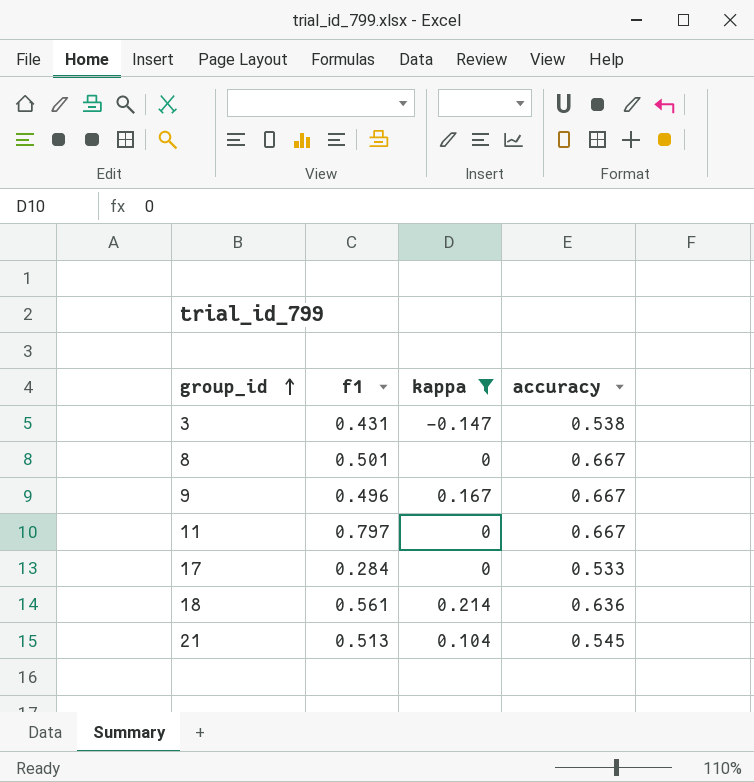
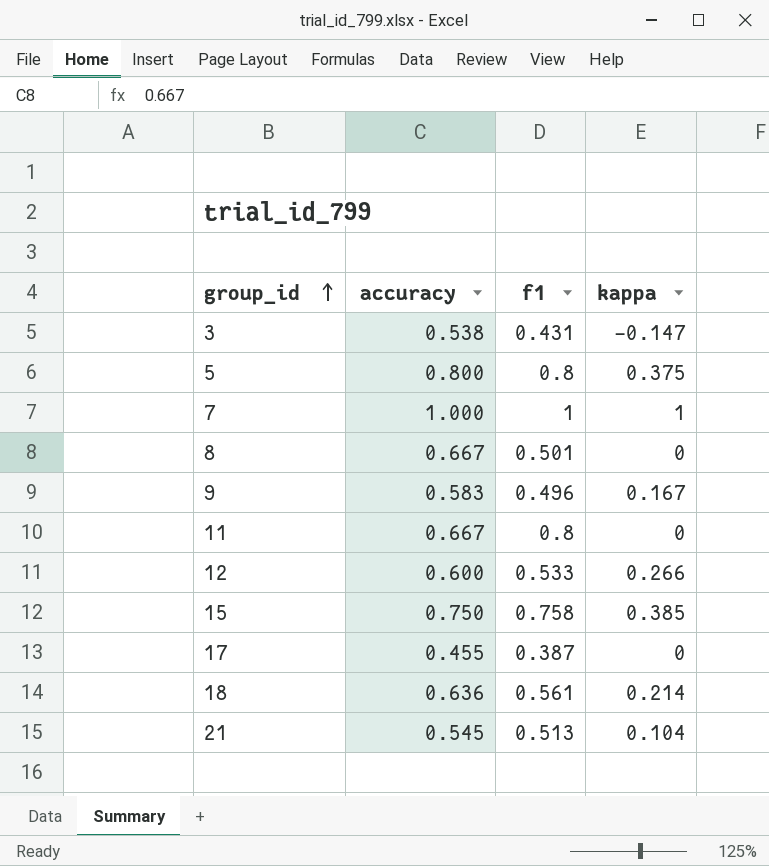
filter: kappa <= 0.214 -> none
column accuracy | position: 4 -> 2
9 | accuracy: 0.667 -> 0.583
11 | f1: 0.797 -> 0.8
17 | accuracy: 0.533 -> 0.455
17 | f1: 0.284 -> 0.387

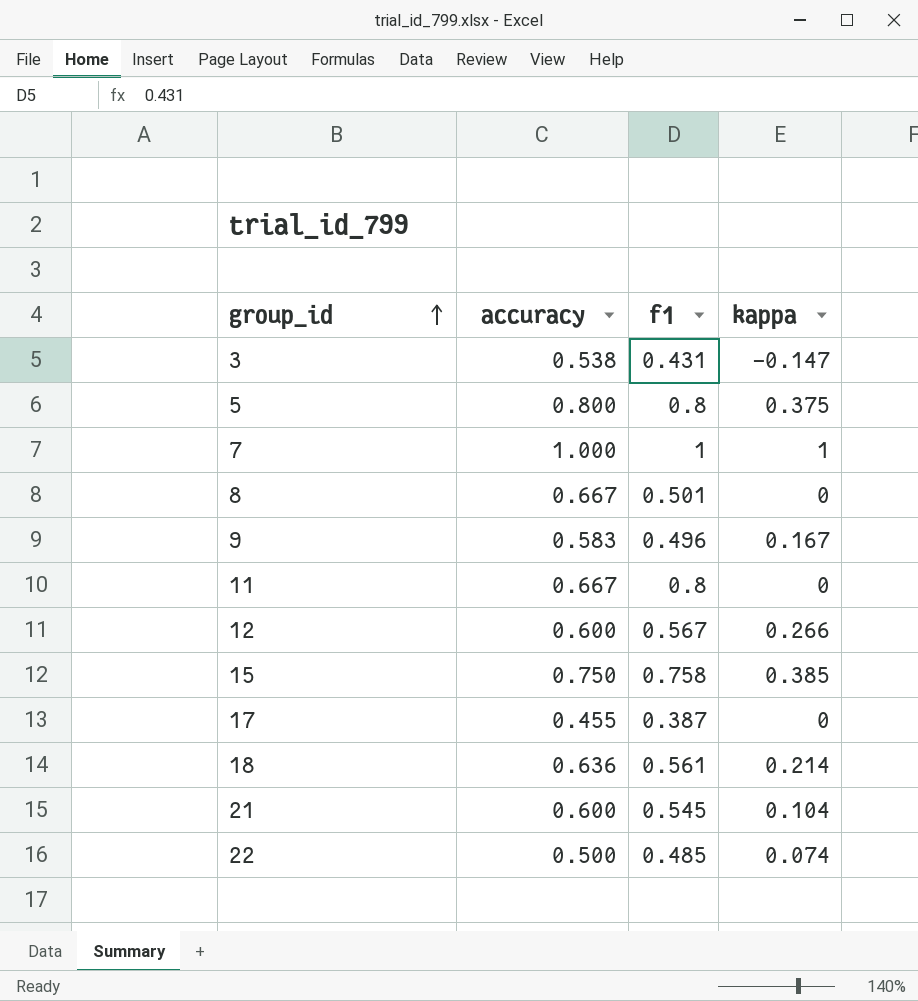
12 | f1: 0.533 -> 0.567
21 | accuracy: 0.545 -> 0.600
21 | f1: 0.513 -> 0.545
row 22: none -> 0.500 | 0.485 | 0.074

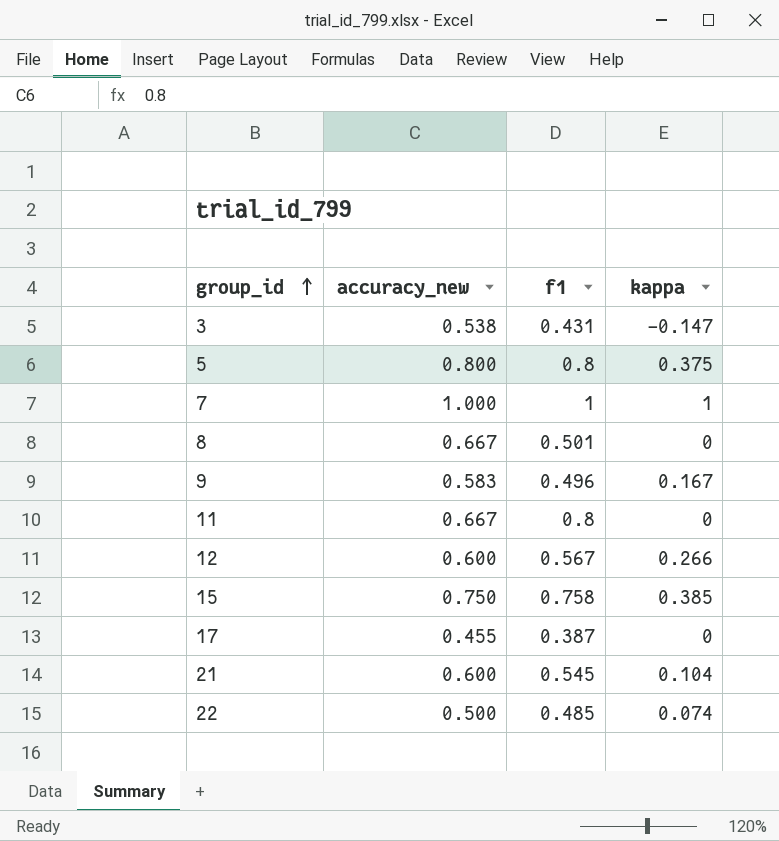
column name: accuracy -> accuracy_new
row 18: 0.636 | 0.561 | 0.214 -> none

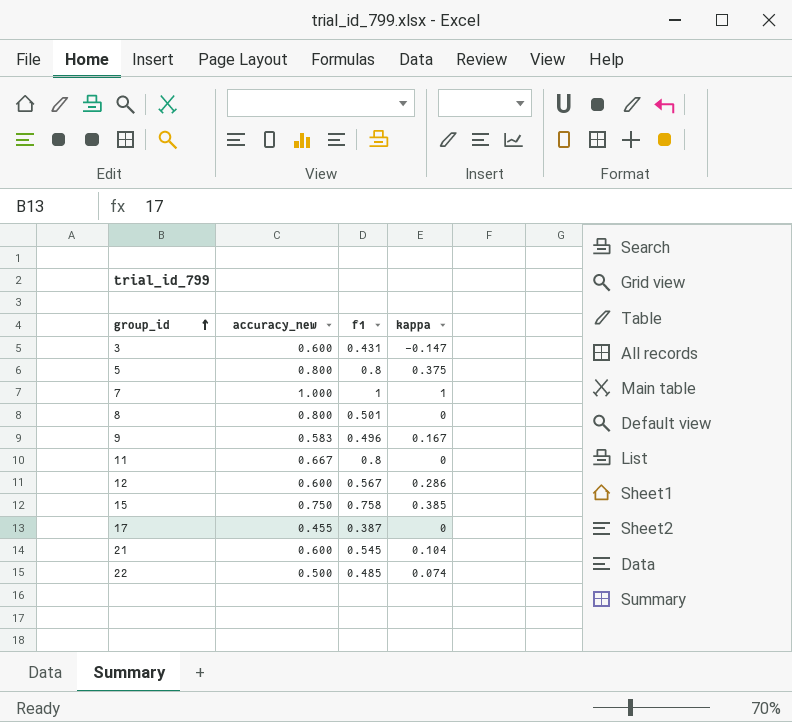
3 | accuracy_new: 0.538 -> 0.600
8 | accuracy_new: 0.667 -> 0.800
12 | kappa: 0.266 -> 0.286

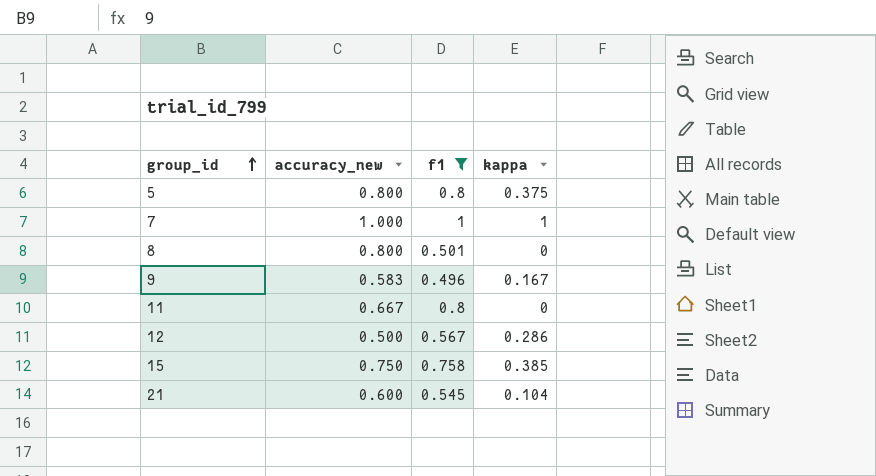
filter: none -> f1 >= 0.496
12 | accuracy_new: 0.600 -> 0.500

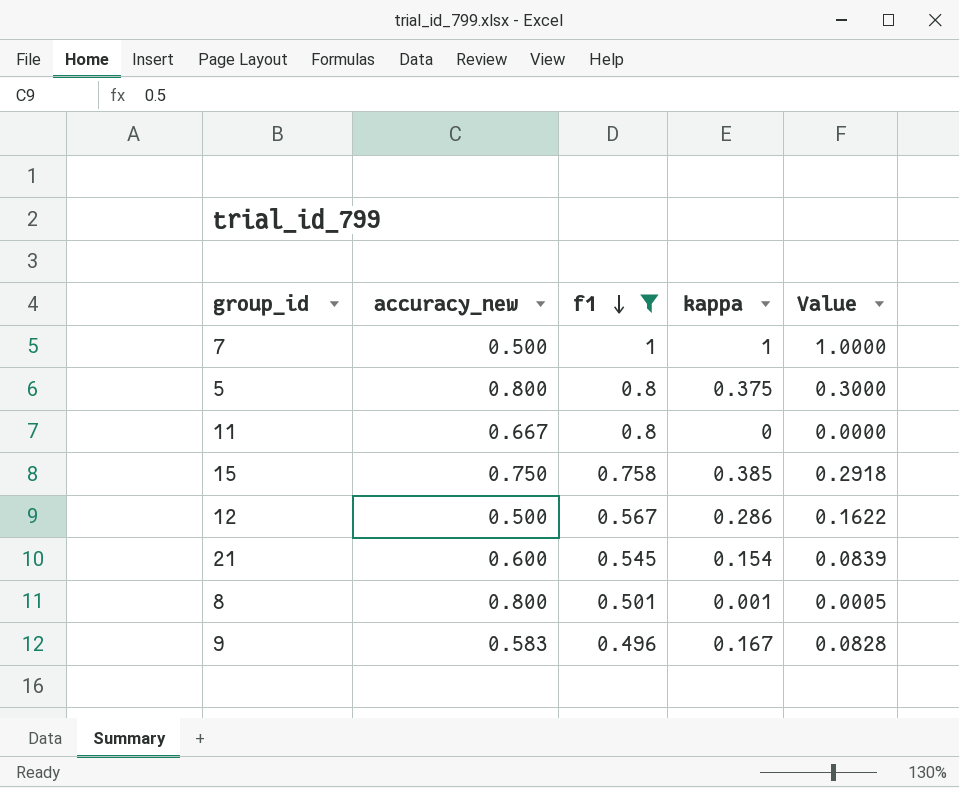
row order: group_id ascending -> f1 descending
column Value | formula: none -> [f1] * [kappa]
7 | accuracy_new: 1.000 -> 0.500
21 | kappa: 0.104 -> 0.154
8 | kappa: 0 -> 0.001

